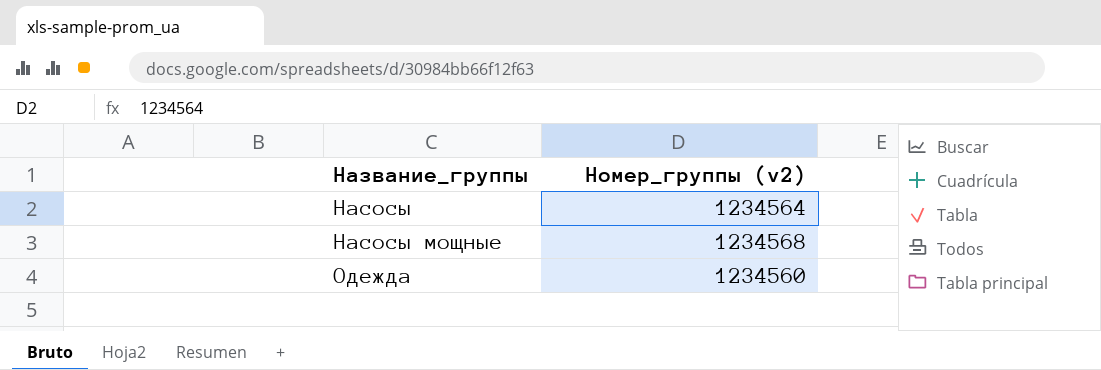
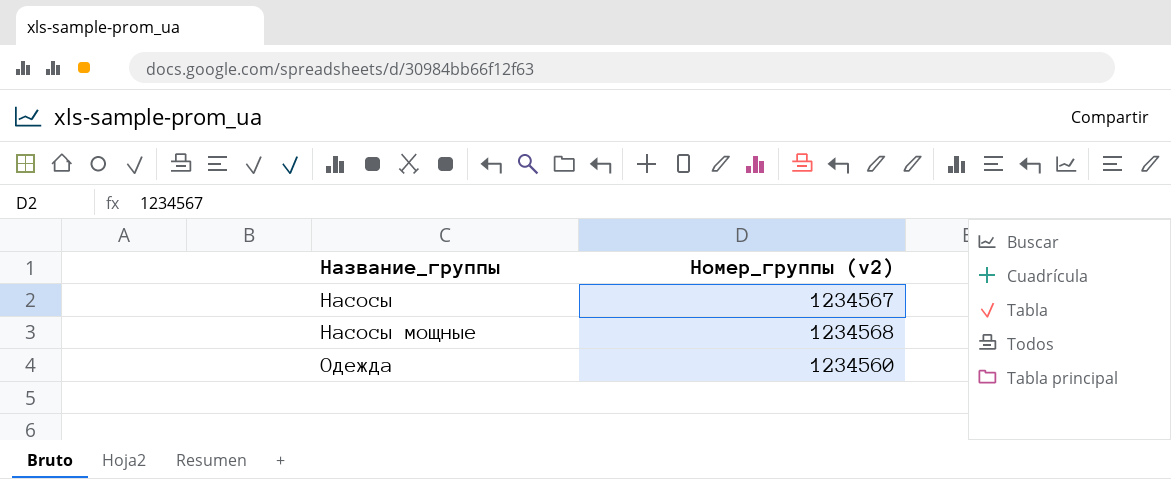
Насосы | Номер_группы (v2): 1234564 -> 1234567

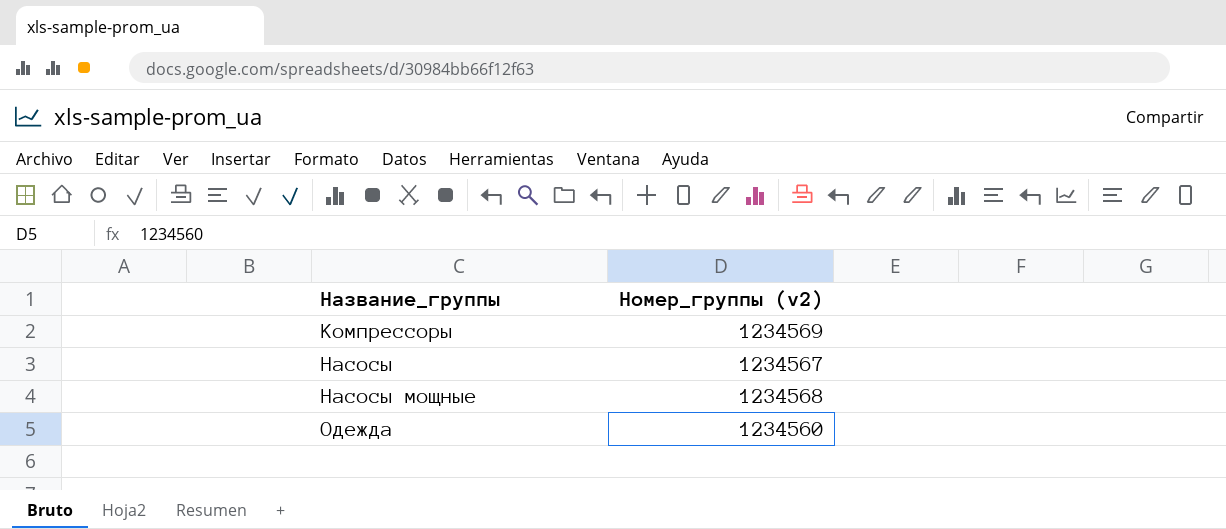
row Компрессоры: none -> 1234569

